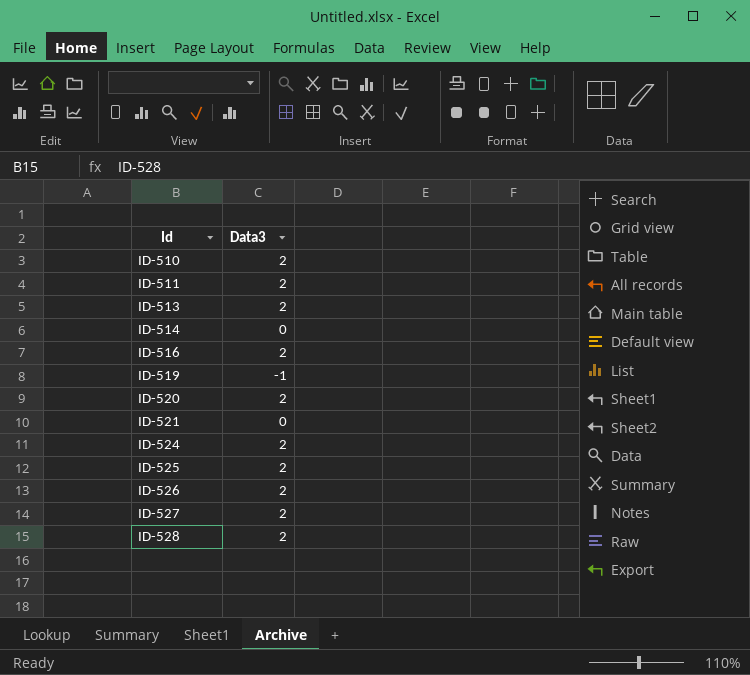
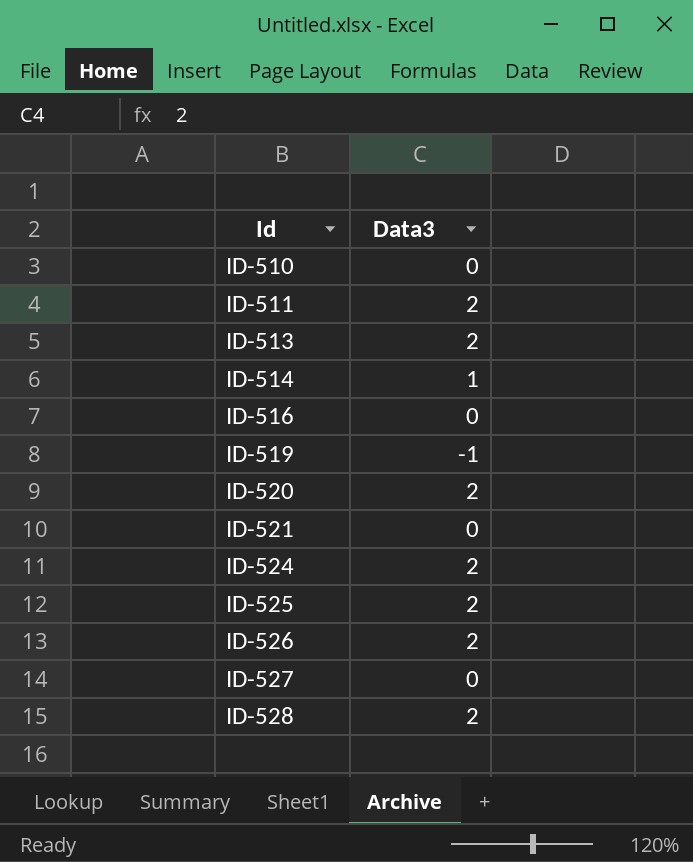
ID-510 | Data3: 2 -> 0
ID-514 | Data3: 0 -> 1
ID-516 | Data3: 2 -> 0
ID-527 | Data3: 2 -> 0

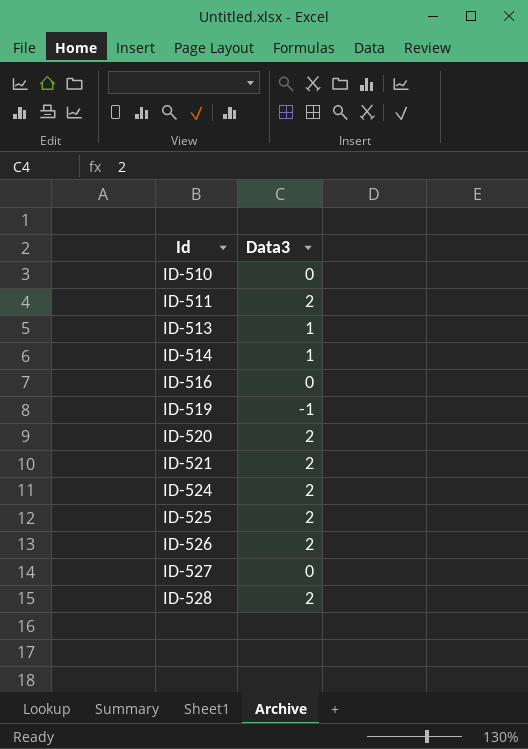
ID-513 | Data3: 2 -> 1
ID-521 | Data3: 0 -> 2

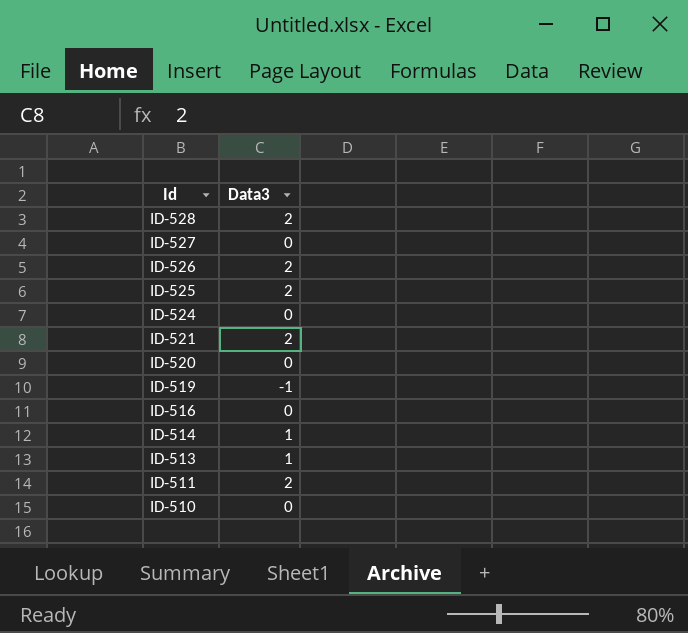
row order: Id ascending -> Id descending
ID-524 | Data3: 2 -> 0
ID-520 | Data3: 2 -> 0

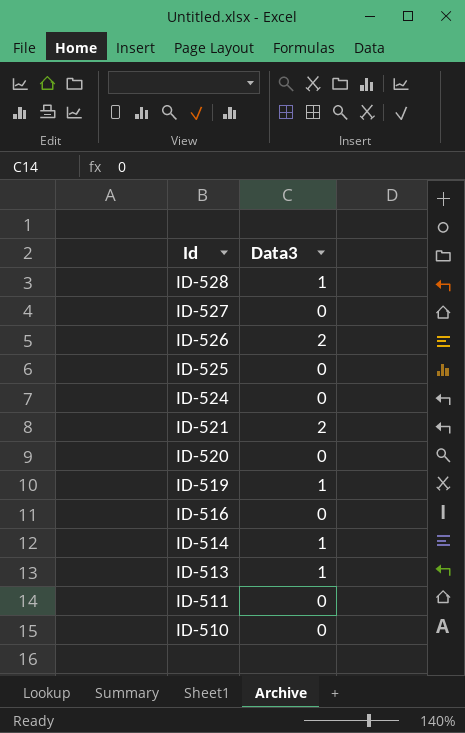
ID-528 | Data3: 2 -> 1
ID-525 | Data3: 2 -> 0
ID-519 | Data3: -1 -> 1
ID-511 | Data3: 2 -> 0

